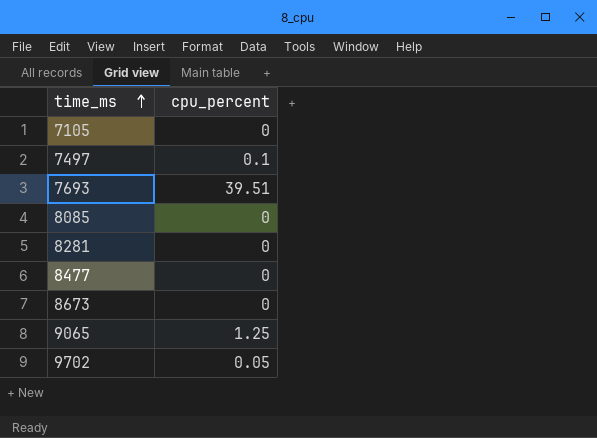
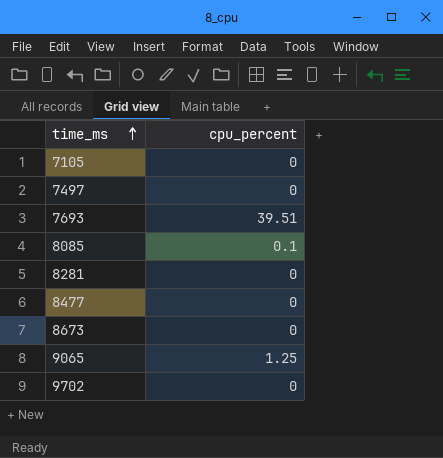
7497 | cpu_percent: 0.1 -> 0
8085 | cpu_percent: 0 -> 0.1
9702 | cpu_percent: 0.05 -> 0

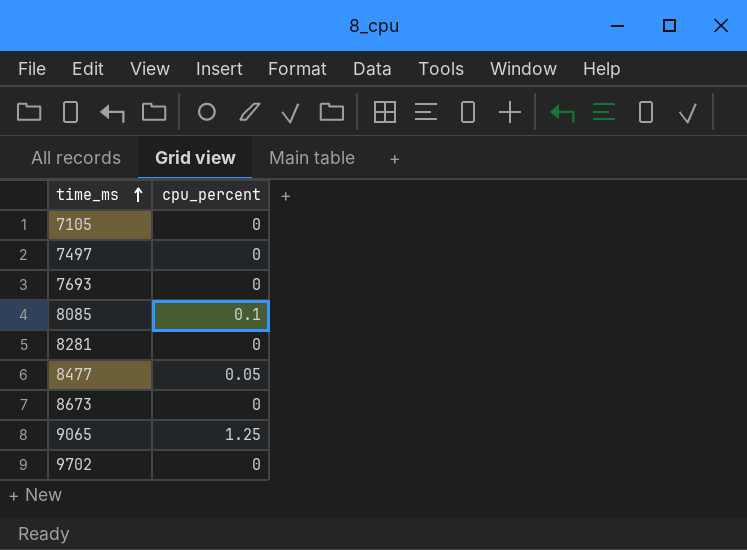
7693 | cpu_percent: 39.51 -> 0
8477 | cpu_percent: 0 -> 0.05

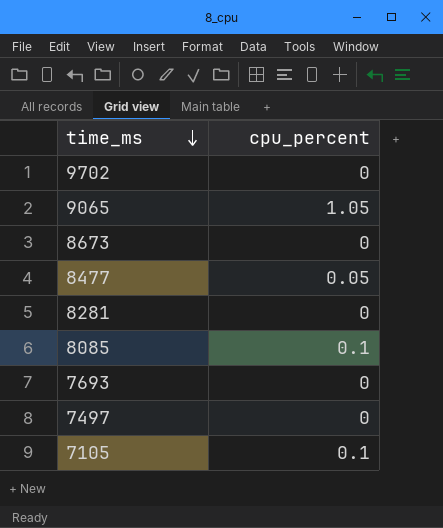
row order: time_ms ascending -> time_ms descending
9065 | cpu_percent: 1.25 -> 1.05
7105 | cpu_percent: 0 -> 0.1

